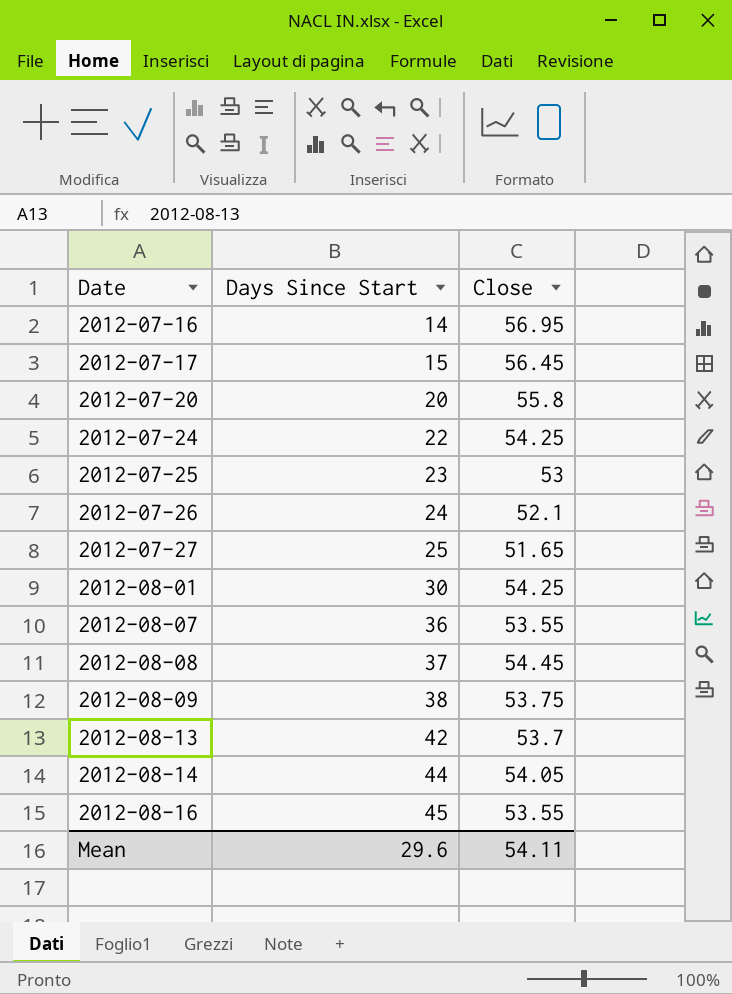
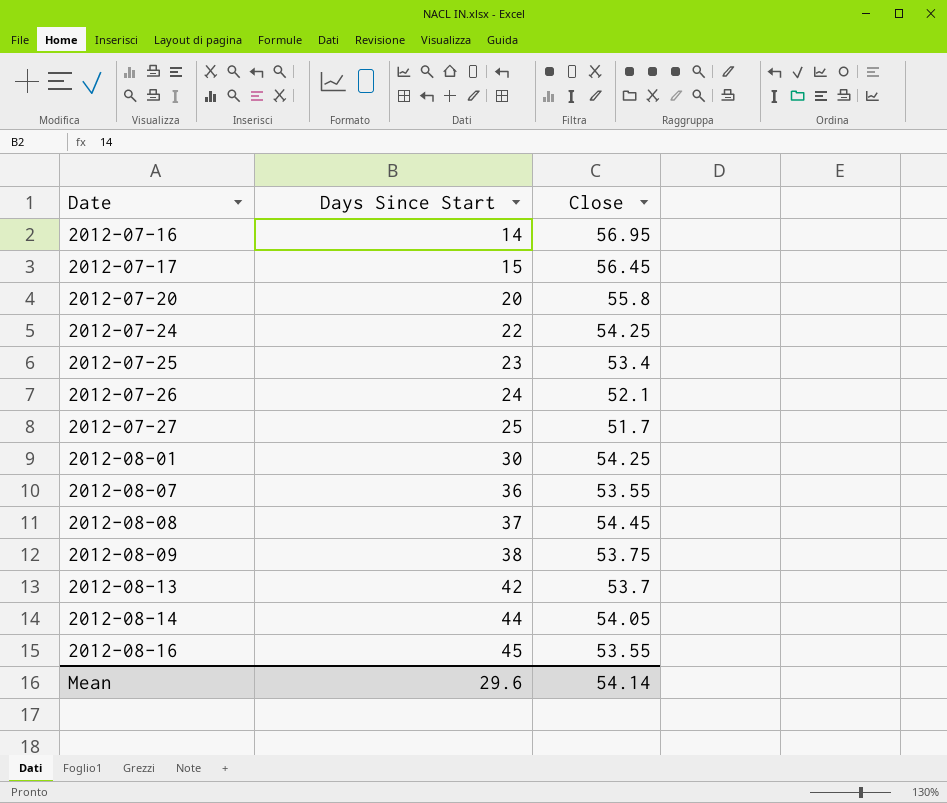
2012-07-25 | Close: 53 -> 53.4
2012-07-27 | Close: 51.65 -> 51.7
Mean | Close: 54.11 -> 54.14

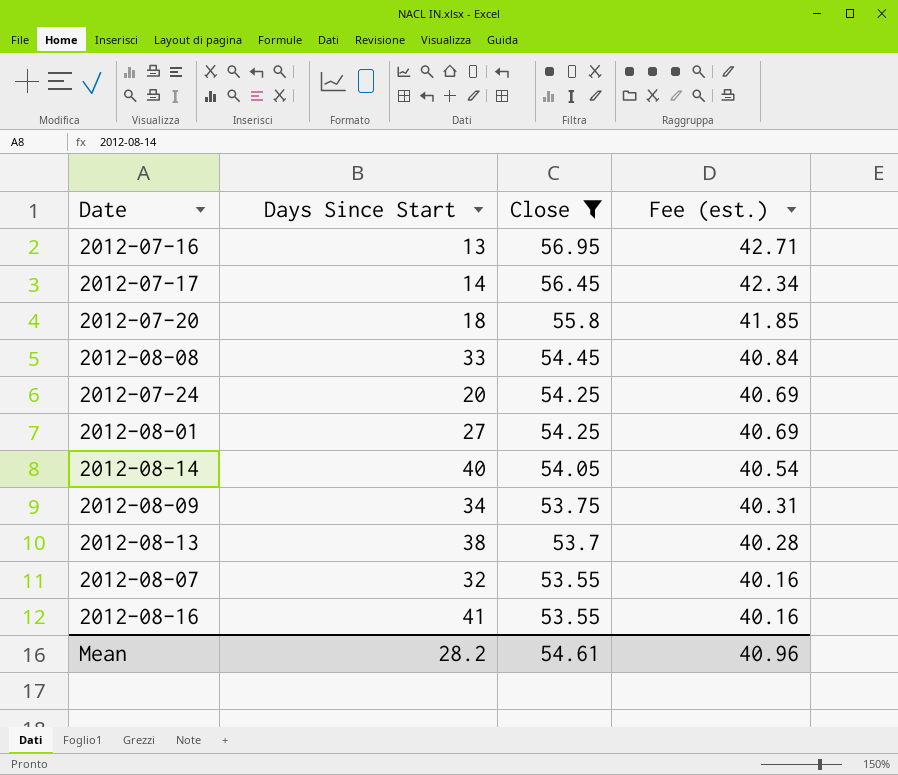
filter: none -> Close >= 53.55
row order: Date ascending -> Close descending
column Fee (est.) | formula: none -> [Close] * 0.75
2012-07-16 | Days Since Start: 14 -> 13
2012-07-17 | Days Since Start: 15 -> 14
2012-07-20 | Days Since Start: 20 -> 18
2012-08-08 | Days Since Start: 37 -> 33
2012-07-24 | Days Since Start: 22 -> 20
2012-08-01 | Days Since Start: 30 -> 27
2012-08-14 | Days Since Start: 44 -> 40
2012-08-09 | Days Since Start: 38 -> 34
2012-08-13 | Days Since Start: 42 -> 38
2012-08-07 | Days Since Start: 36 -> 32
2012-08-16 | Days Since Start: 45 -> 41
Mean | Days Since Start: 29.6 -> 28.2
Mean | Close: 54.14 -> 54.61

